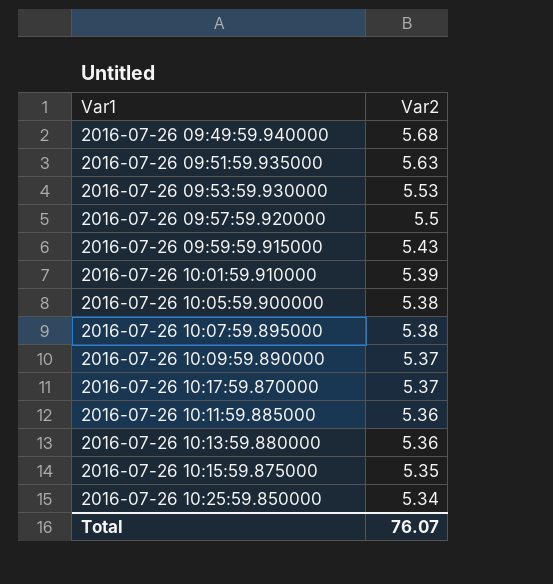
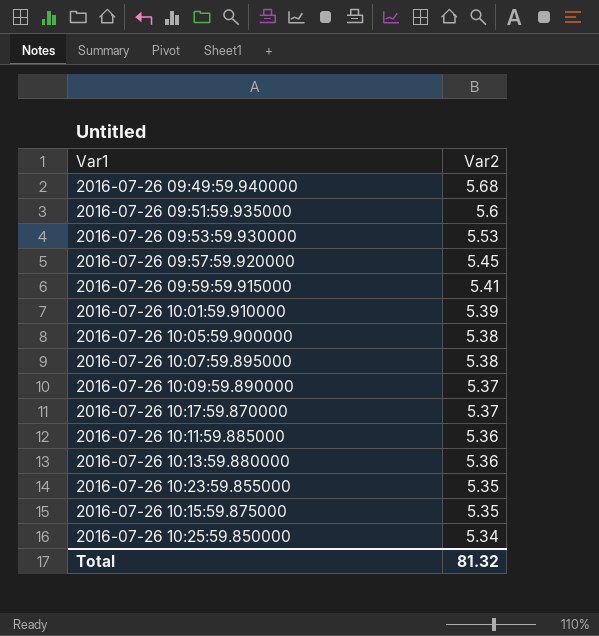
2016-07-26 09:51:59.935000 | Var2: 5.63 -> 5.6
2016-07-26 09:57:59.920000 | Var2: 5.5 -> 5.45
2016-07-26 09:59:59.915000 | Var2: 5.43 -> 5.41
row 2016-07-26 10:23:59.855000: none -> 5.35
Total | Var2: 76.07 -> 81.32

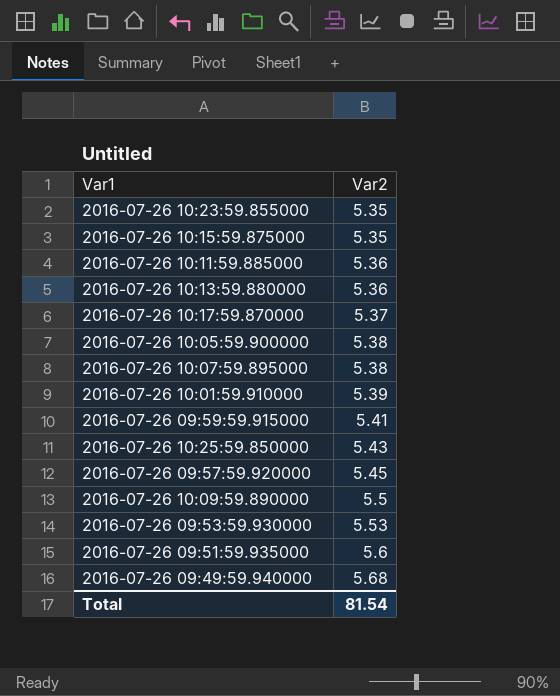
row order: Var2 descending -> Var2 ascending
2016-07-26 10:25:59.850000 | Var2: 5.34 -> 5.43
2016-07-26 10:09:59.890000 | Var2: 5.37 -> 5.5
Total | Var2: 81.32 -> 81.54

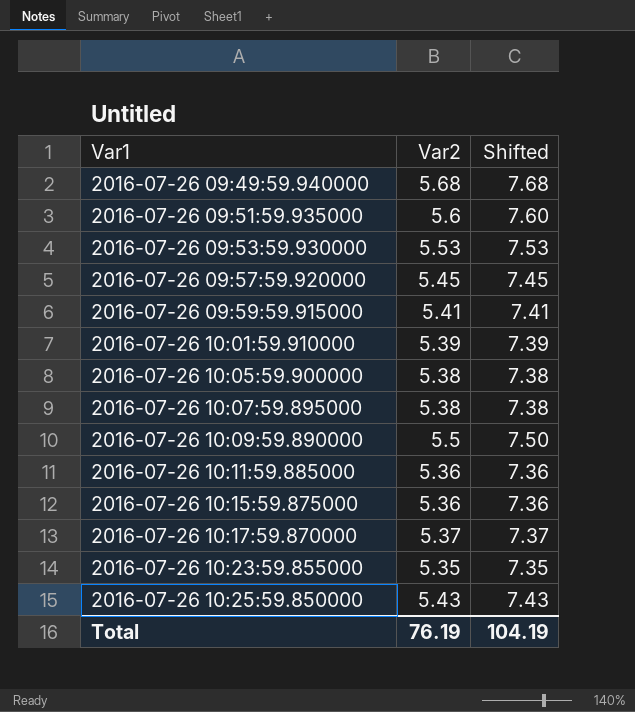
row order: Var2 ascending -> Var1 ascending
column Shifted | formula: none -> [Var2] + 2
row 2016-07-26 10:13:59.880000: 5.36 -> none
2016-07-26 10:15:59.875000 | Var2: 5.35 -> 5.36
Total | Var2: 81.54 -> 76.19

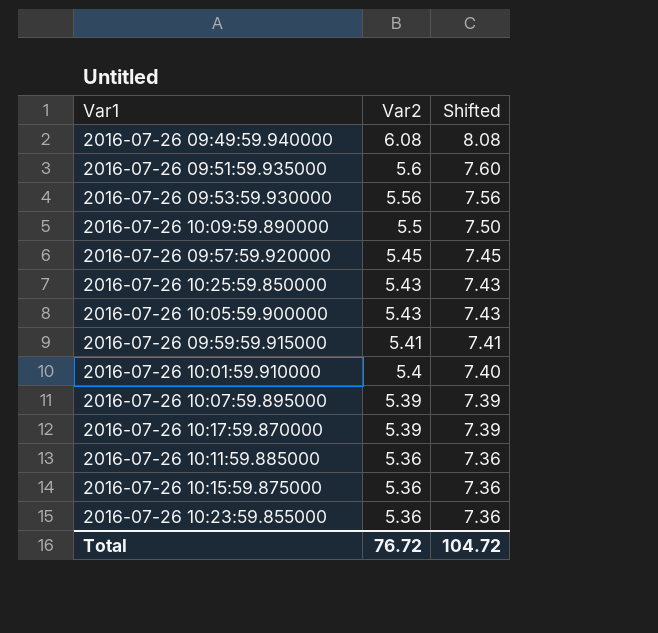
row order: Var1 ascending -> Var2 descending
2016-07-26 09:49:59.940000 | Var2: 5.68 -> 6.08
2016-07-26 09:49:59.940000 | Shifted: 7.68 -> 8.08
2016-07-26 09:53:59.930000 | Var2: 5.53 -> 5.56
2016-07-26 09:53:59.930000 | Shifted: 7.53 -> 7.56
2016-07-26 10:05:59.900000 | Var2: 5.38 -> 5.43
2016-07-26 10:05:59.900000 | Shifted: 7.38 -> 7.43
2016-07-26 10:01:59.910000 | Var2: 5.39 -> 5.4
2016-07-26 10:01:59.910000 | Shifted: 7.39 -> 7.40
2016-07-26 10:07:59.895000 | Var2: 5.38 -> 5.39
2016-07-26 10:07:59.895000 | Shifted: 7.38 -> 7.39
2016-07-26 10:17:59.870000 | Var2: 5.37 -> 5.39
2016-07-26 10:17:59.870000 | Shifted: 7.37 -> 7.39
2016-07-26 10:23:59.855000 | Var2: 5.35 -> 5.36
2016-07-26 10:23:59.855000 | Shifted: 7.35 -> 7.36
Total | Var2: 76.19 -> 76.72
Total | Shifted: 104.19 -> 104.72

